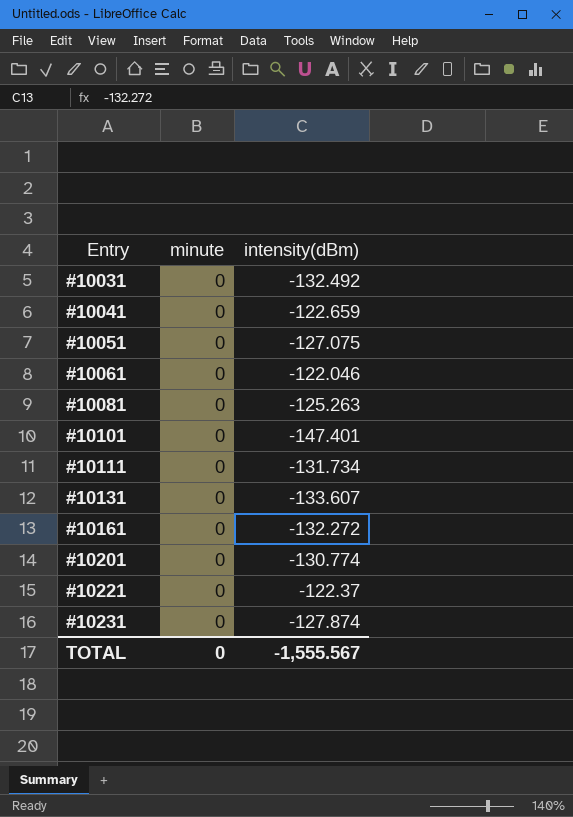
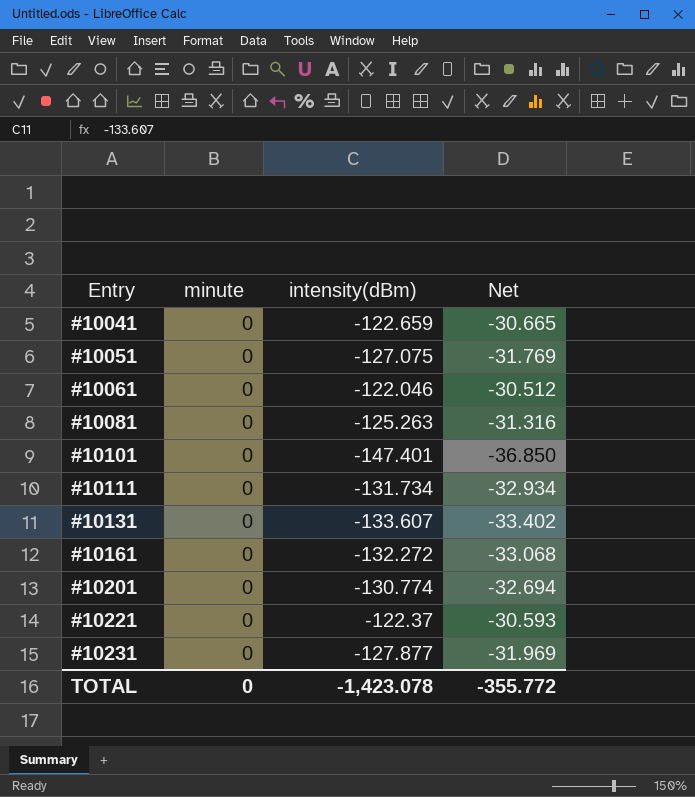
column Net | formula: none -> [intensity(dBm)] * 0.25
row #10031: 0 | -132.492 -> none
#10231 | intensity(dBm): -127.874 -> -127.877
TOTAL | intensity(dBm): -1,555.567 -> -1,423.078

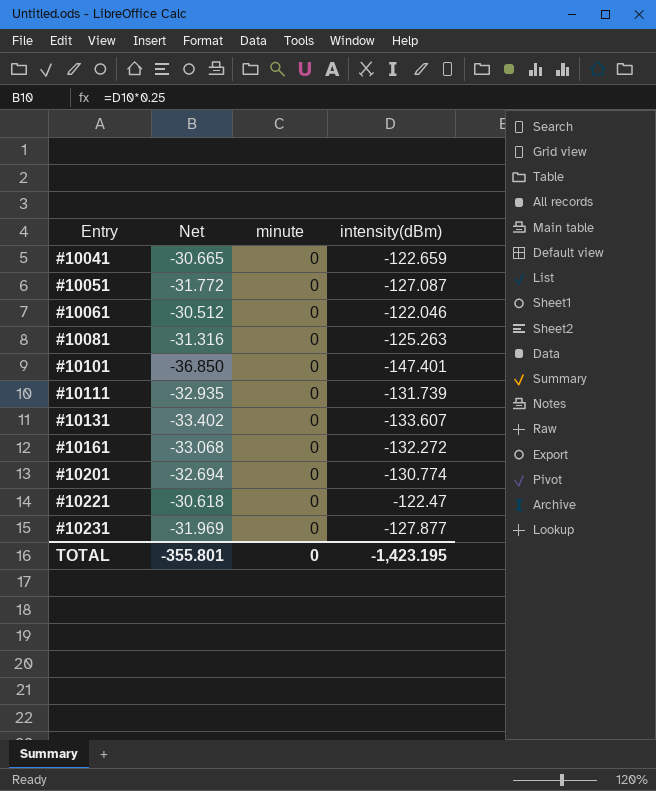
column Net | position: 4 -> 2
#10051 | Net: -31.769 -> -31.772
#10051 | intensity(dBm): -127.075 -> -127.087
#10111 | Net: -32.934 -> -32.935
#10111 | intensity(dBm): -131.734 -> -131.739
#10221 | Net: -30.593 -> -30.618
#10221 | intensity(dBm): -122.37 -> -122.47
TOTAL | Net: -355.772 -> -355.801
TOTAL | intensity(dBm): -1,423.078 -> -1,423.195

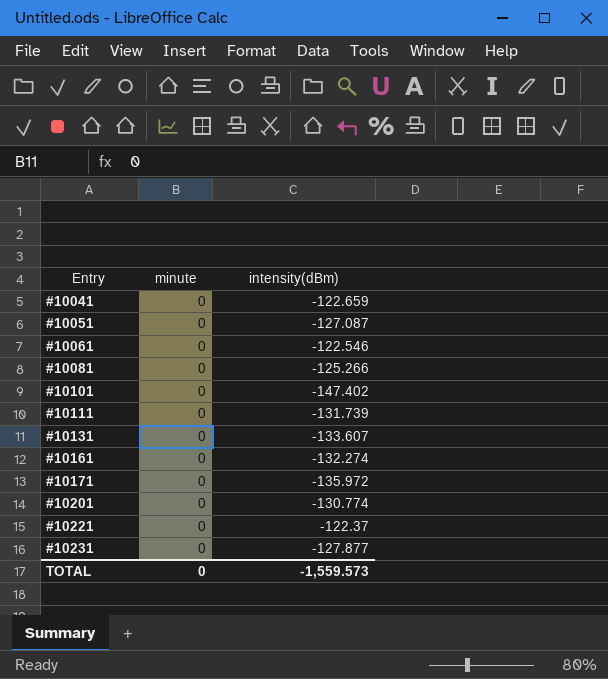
column Net | formula: [intensity(dBm)] * 0.25 -> none
#10061 | intensity(dBm): -122.046 -> -122.546
#10081 | intensity(dBm): -125.263 -> -125.266
#10101 | intensity(dBm): -147.401 -> -147.402
#10161 | intensity(dBm): -132.272 -> -132.274
row #10171: none -> 0 | -135.972
#10221 | intensity(dBm): -122.47 -> -122.37
TOTAL | intensity(dBm): -1,423.195 -> -1,559.573

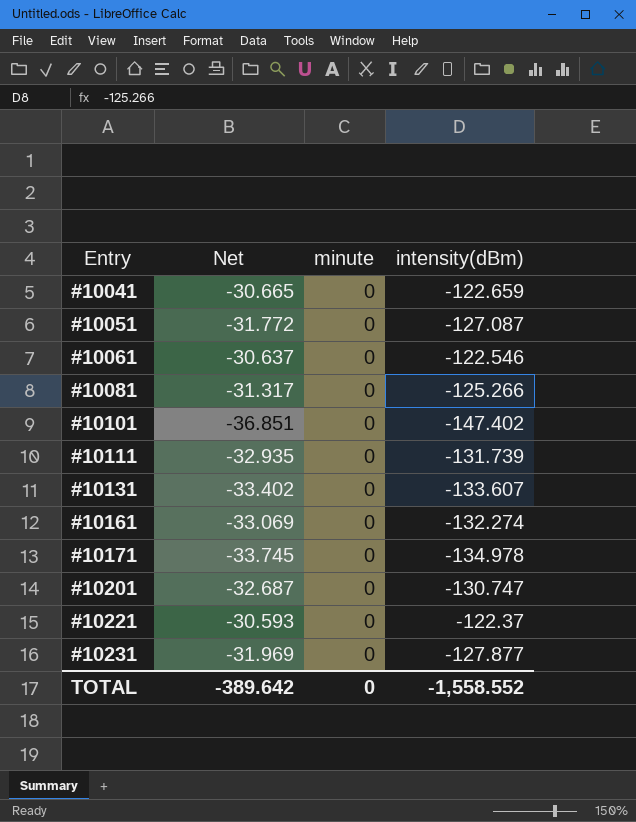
column Net | formula: none -> [intensity(dBm)] * 0.25
#10171 | intensity(dBm): -135.972 -> -134.978
#10201 | intensity(dBm): -130.774 -> -130.747
TOTAL | intensity(dBm): -1,559.573 -> -1,558.552

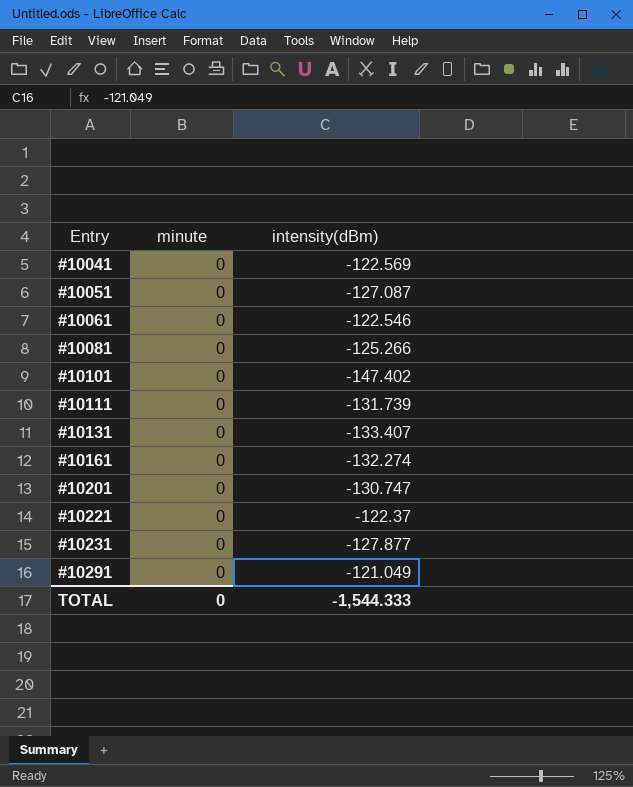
column Net | formula: [intensity(dBm)] * 0.25 -> none
row #10171: -33.745 | 0 | -134.978 -> none
#10041 | intensity(dBm): -122.659 -> -122.569
#10131 | intensity(dBm): -133.607 -> -133.407
row #10291: none -> 0 | -121.049
TOTAL | intensity(dBm): -1,558.552 -> -1,544.333

